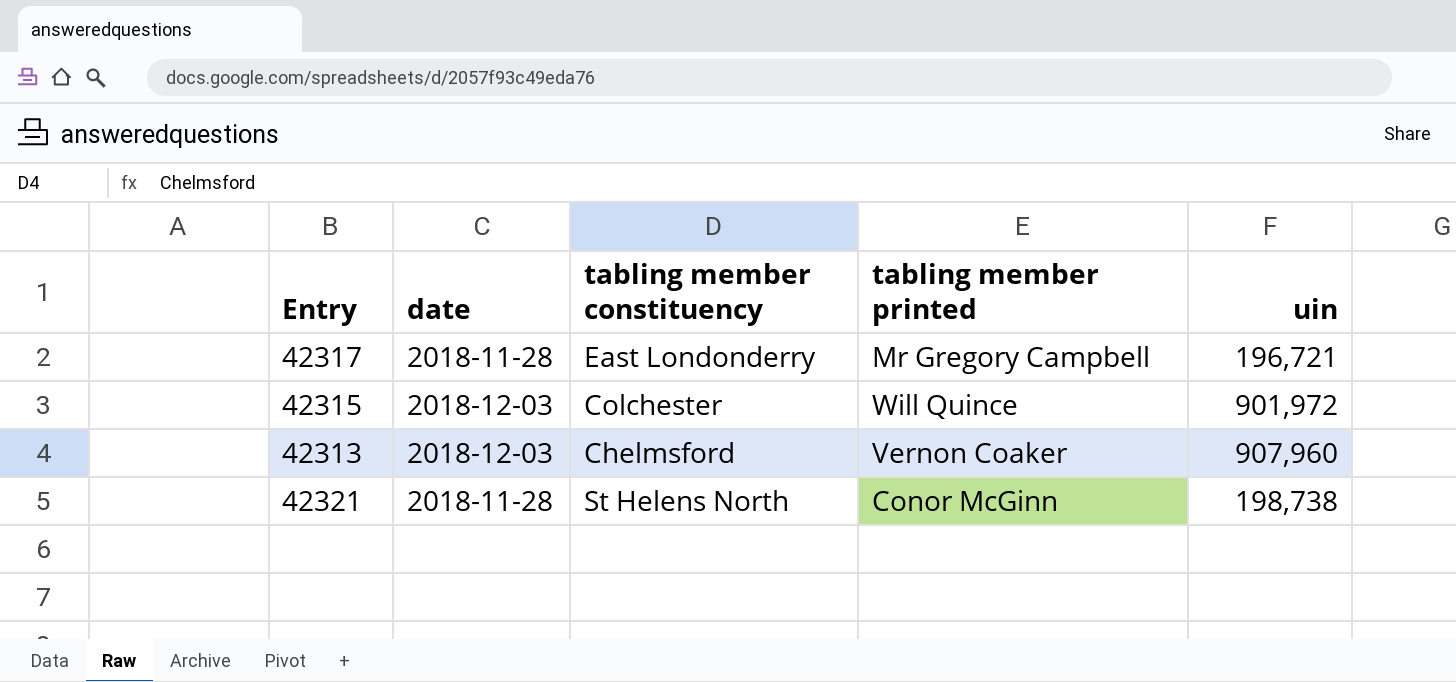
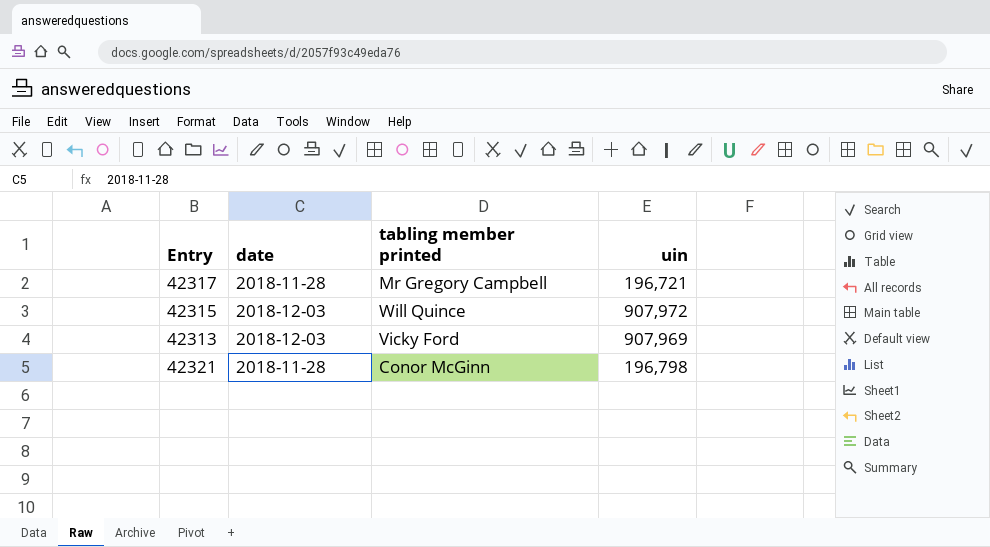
column tabling member constituency | position: 3 -> none
42315 | uin: 901,972 -> 907,972
42313 | tabling member printed: Vernon Coaker -> Vicky Ford
42313 | uin: 907,960 -> 907,969
42321 | uin: 198,738 -> 196,798

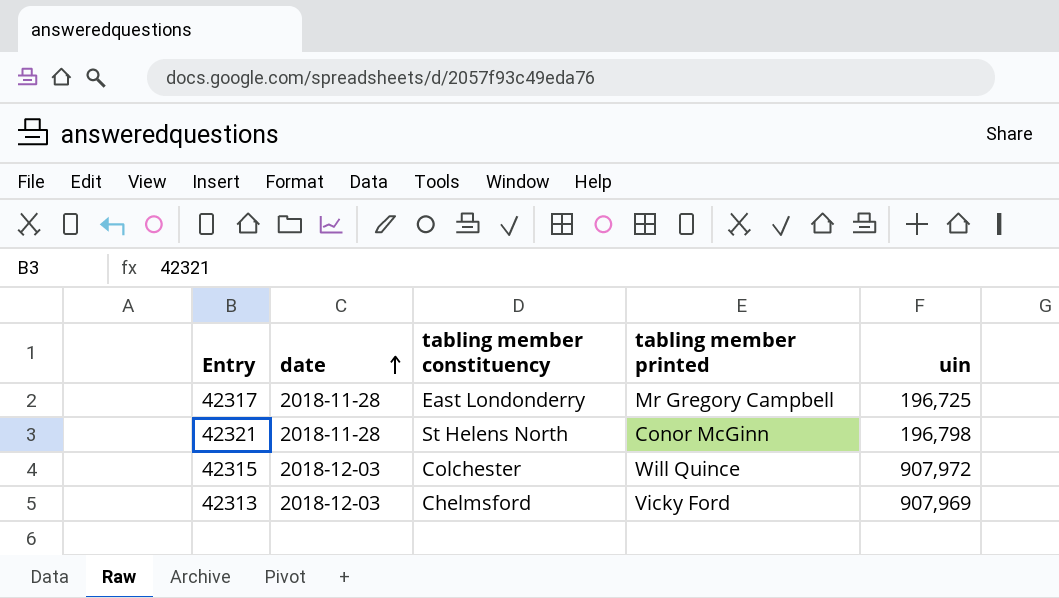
row order: none -> date ascending
column tabling member constituency | position: none -> 3
42317 | uin: 196,721 -> 196,725

